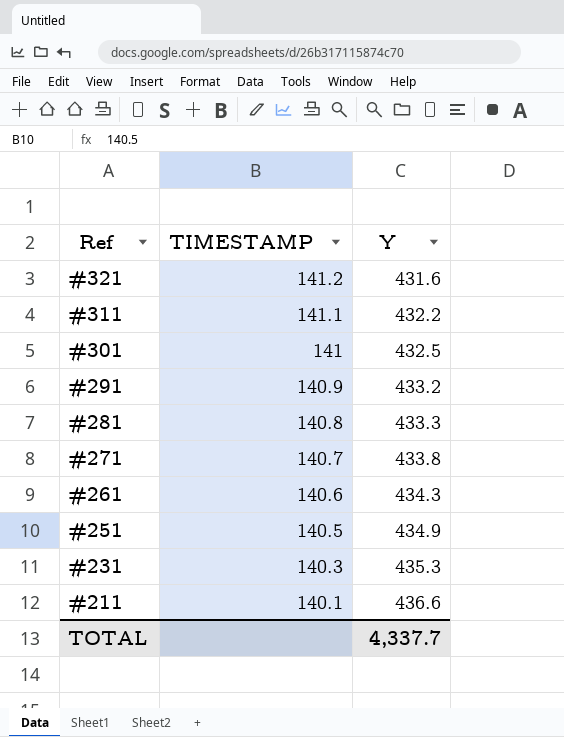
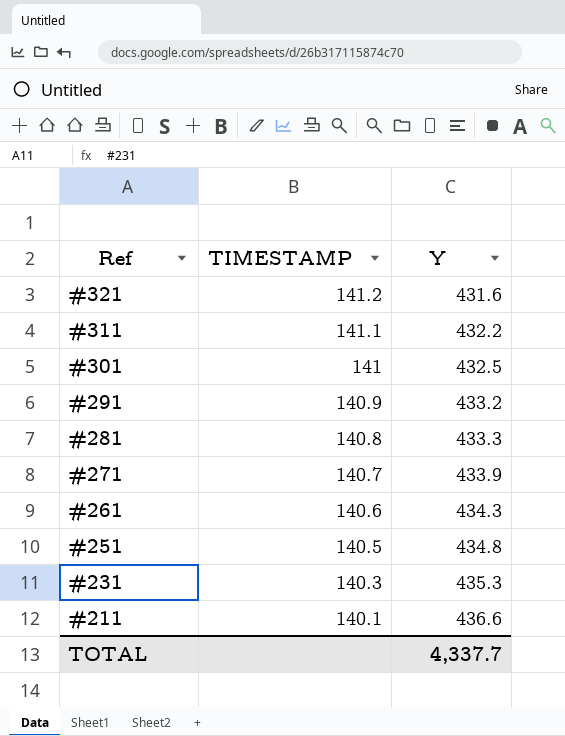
#271 | Y: 433.8 -> 433.9
#251 | Y: 434.9 -> 434.8

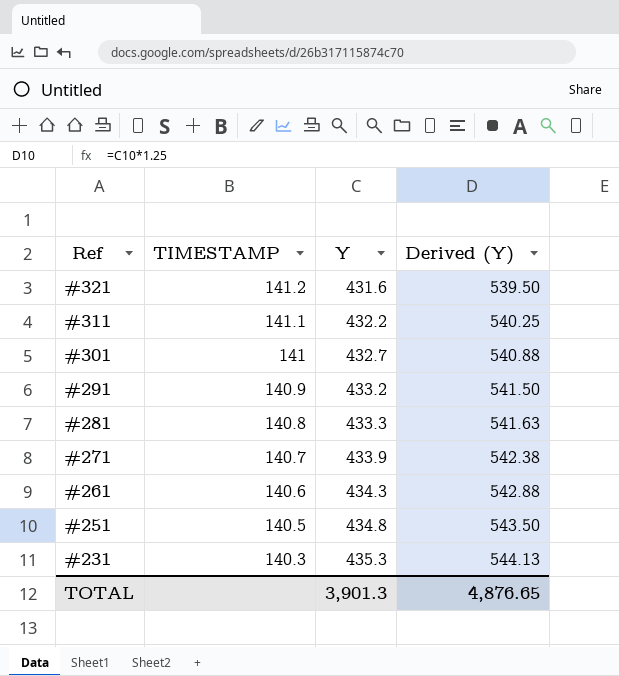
column Derived (Y) | formula: none -> [Y] * 1.25
row #211: 140.1 | 436.6 -> none
#301 | Y: 432.5 -> 432.7
TOTAL | Y: 4,337.7 -> 3,901.3

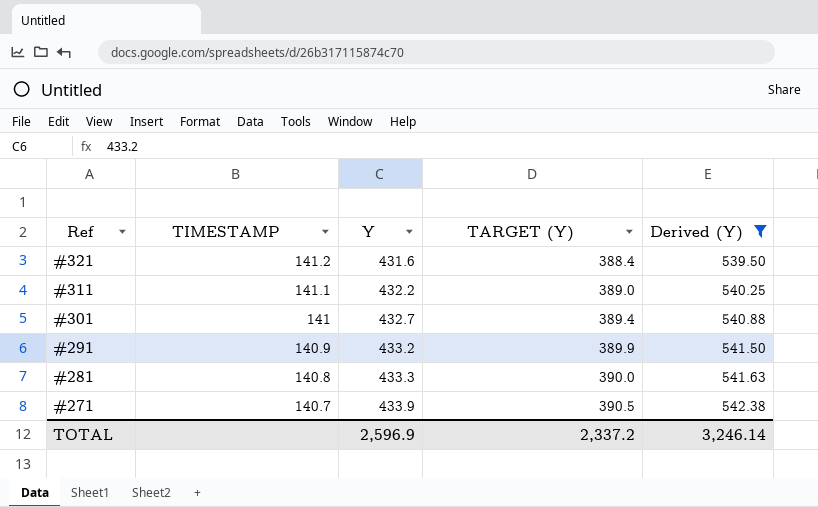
filter: none -> Derived (Y) <= 542.38
column TARGET (Y) | formula: none -> [Y] * 0.9
TOTAL | Y: 3,901.3 -> 2,596.9
TOTAL | Derived (Y): 4,876.65 -> 3,246.14

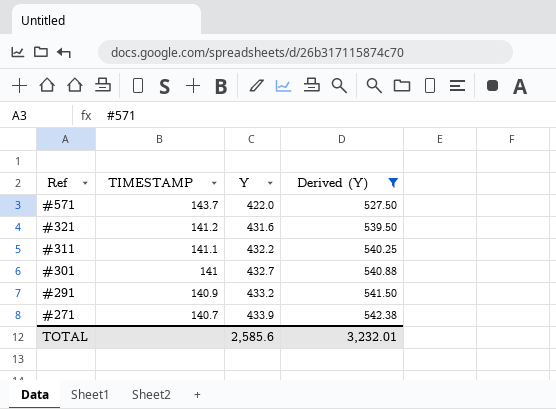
column TARGET (Y) | formula: [Y] * 0.9 -> none
row #281: 140.8 | 433.3 | 390.0 | 541.63 -> none
row #571: none -> 143.7 | 422.0 | 527.50
TOTAL | Y: 2,596.9 -> 2,585.6
TOTAL | Derived (Y): 3,246.14 -> 3,232.01

